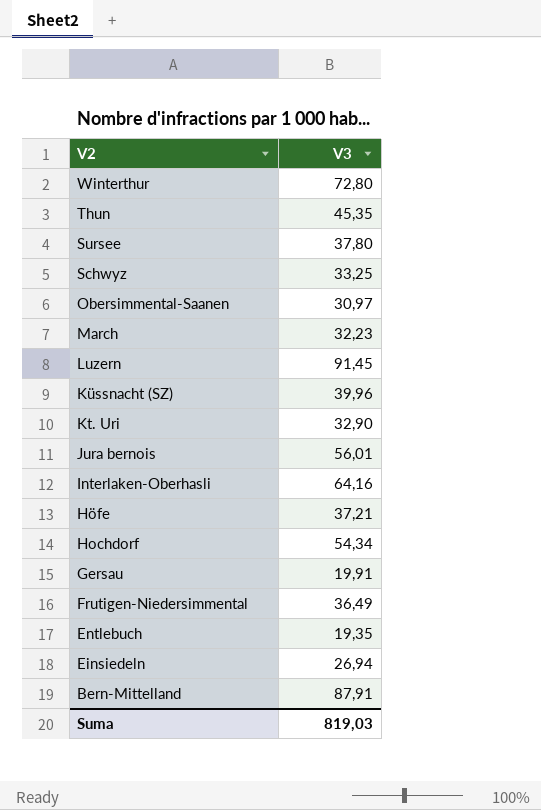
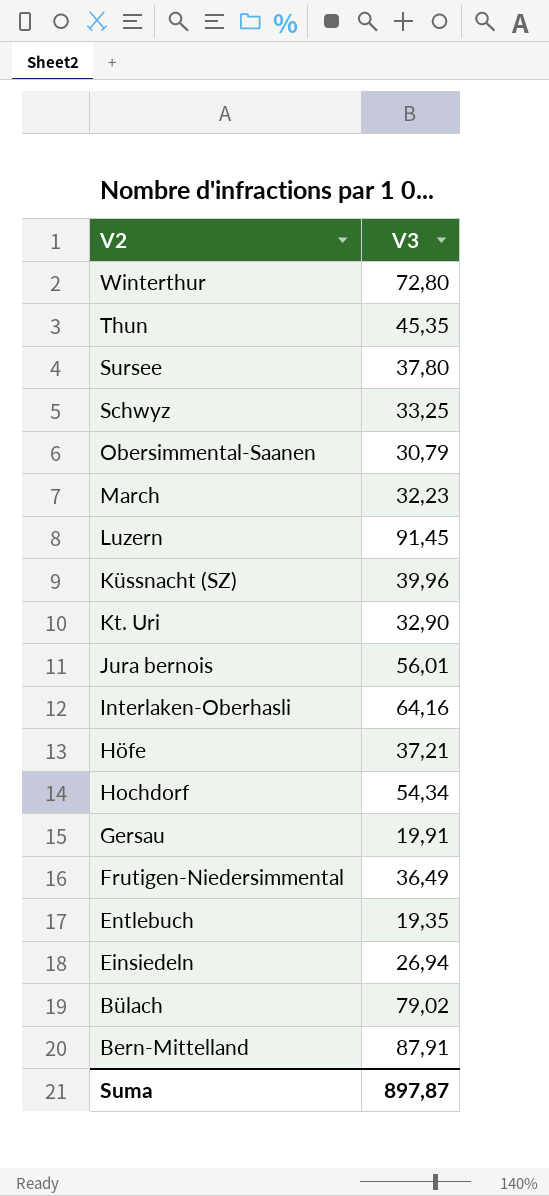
Obersimmental-Saanen | V3: 30,97 -> 30,79
row Bülach: none -> 79,02
Suma | V3: 819,03 -> 897,87

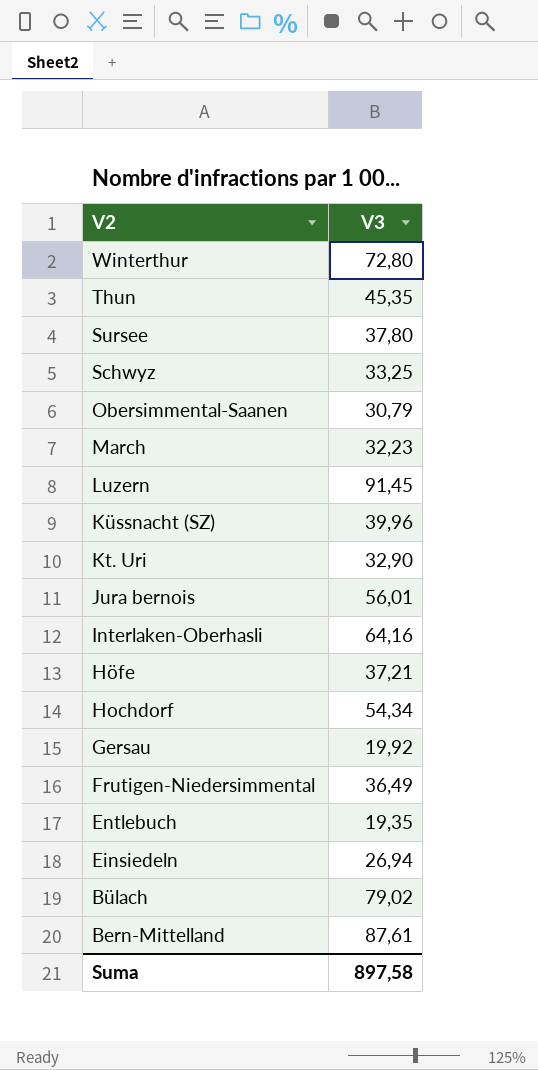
Gersau | V3: 19,91 -> 19,92
Bern-Mittelland | V3: 87,91 -> 87,61
Suma | V3: 897,87 -> 897,58

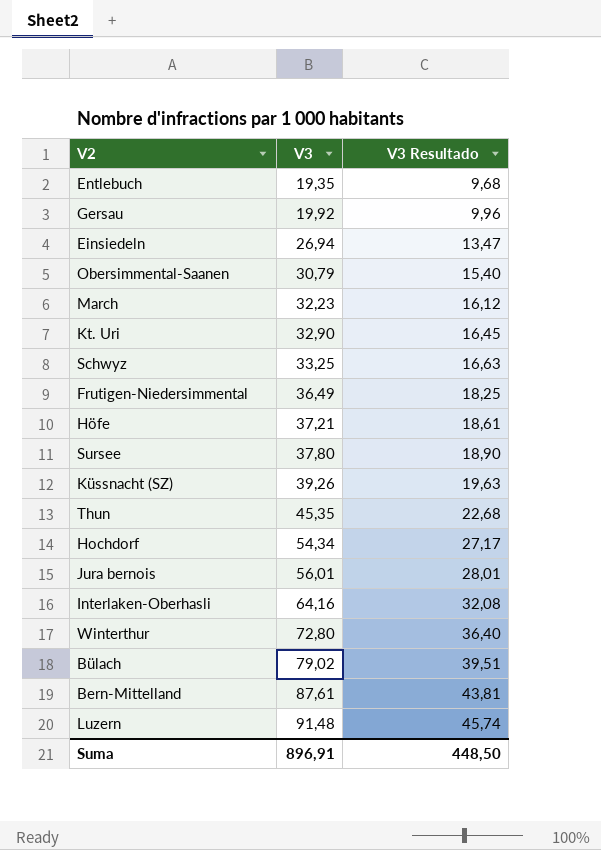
row order: V2 descending -> V3 ascending
column V3 Resultado | formula: none -> [V3] * 0,5
Küssnacht (SZ) | V3: 39,96 -> 39,26
Luzern | V3: 91,45 -> 91,48
Suma | V3: 897,58 -> 896,91

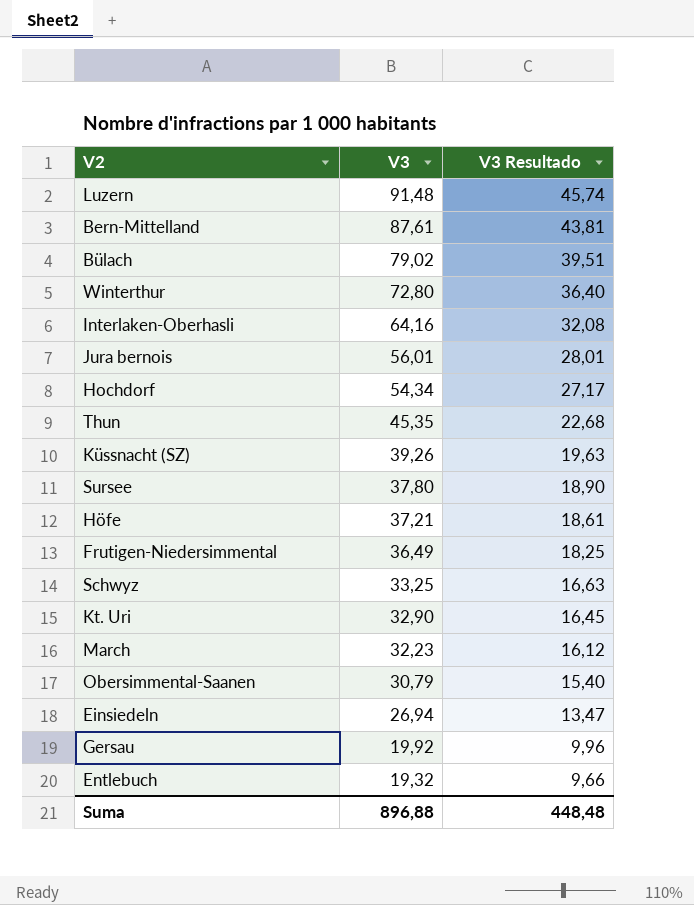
row order: V3 ascending -> V3 descending
Entlebuch | V3: 19,35 -> 19,32
Entlebuch | V3 Resultado: 9,68 -> 9,66
Suma | V3: 896,91 -> 896,88
Suma | V3 Resultado: 448,50 -> 448,48

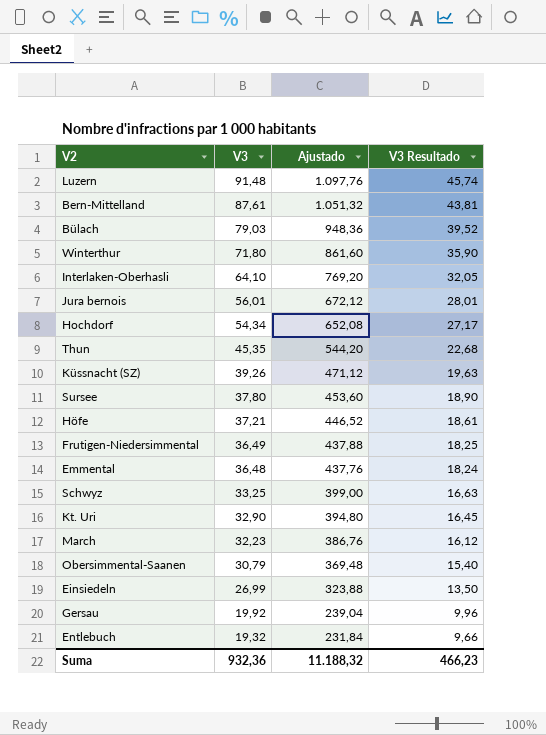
column Ajustado | formula: none -> [V3] * 12
Bülach | V3: 79,02 -> 79,03
Bülach | V3 Resultado: 39,51 -> 39,52
Winterthur | V3: 72,80 -> 71,80
Winterthur | V3 Resultado: 36,40 -> 35,90
Interlaken-Oberhasli | V3: 64,16 -> 64,10
Interlaken-Oberhasli | V3 Resultado: 32,08 -> 32,05
row Emmental: none -> 36,48 | 437,76 | 18,24
Einsiedeln | V3: 26,94 -> 26,99
Einsiedeln | V3 Resultado: 13,47 -> 13,50
Suma | V3: 896,88 -> 932,36
Suma | V3 Resultado: 448,48 -> 466,23

